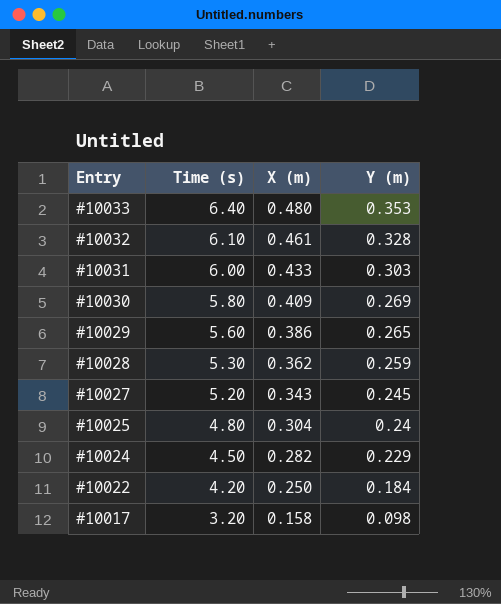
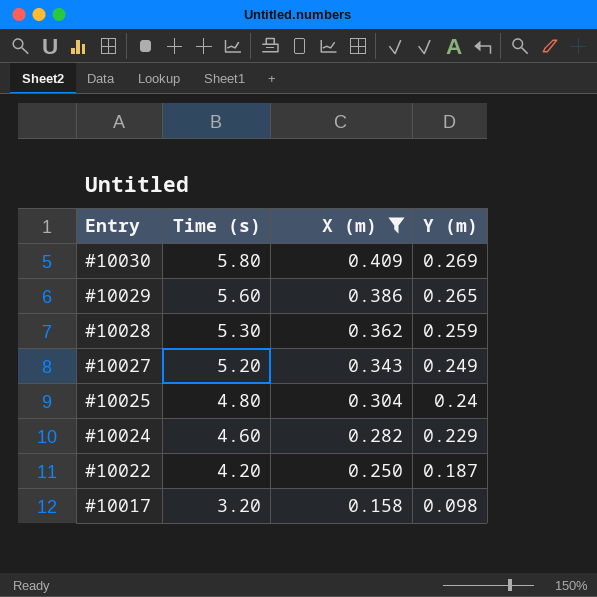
filter: none -> X (m) <= 0.409
#10027 | Y (m): 0.245 -> 0.249
#10024 | Time (s): 4.50 -> 4.60
#10022 | Y (m): 0.184 -> 0.187

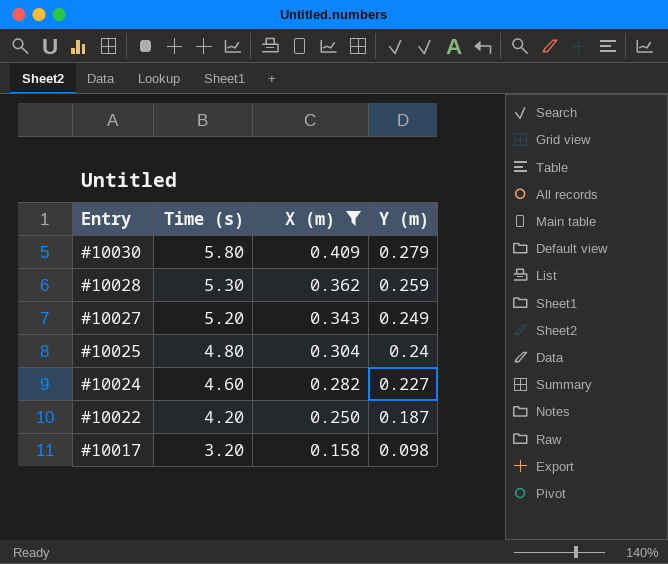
row #10029: 5.60 | 0.386 | 0.265 -> none
#10030 | Y (m): 0.269 -> 0.279
#10024 | Y (m): 0.229 -> 0.227

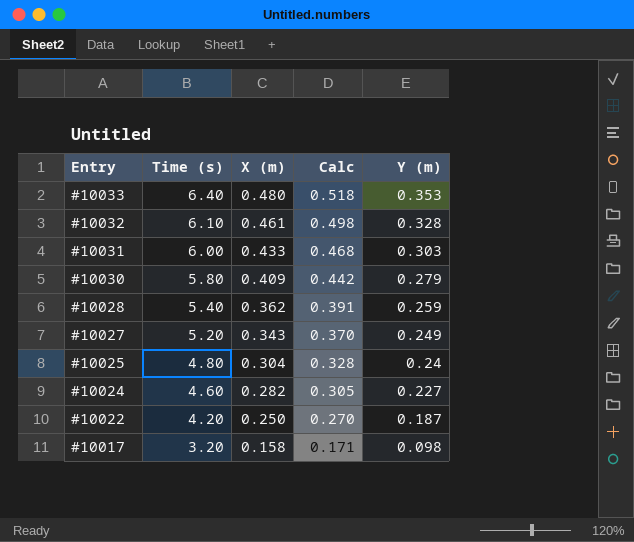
filter: X (m) <= 0.409 -> none
column Calc | formula: none -> [X (m)] * 1.08
#10028 | Time (s): 5.30 -> 5.40

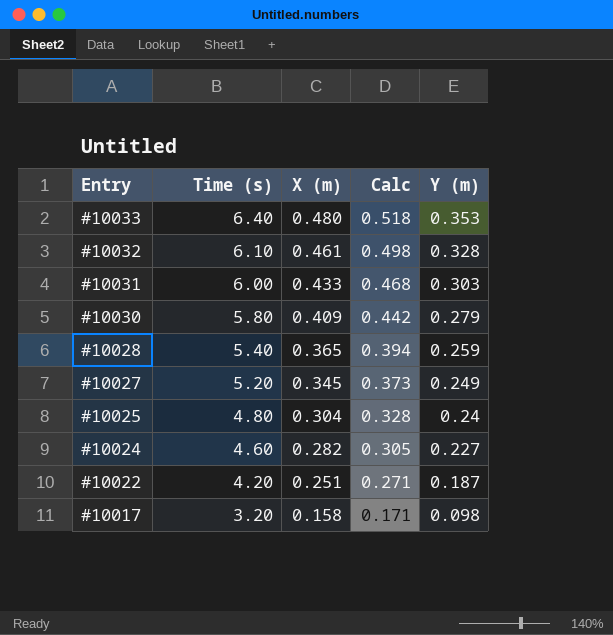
#10028 | X (m): 0.362 -> 0.365
#10028 | Calc: 0.391 -> 0.394
#10027 | X (m): 0.343 -> 0.345
#10027 | Calc: 0.370 -> 0.373
#10022 | X (m): 0.250 -> 0.251
#10022 | Calc: 0.270 -> 0.271

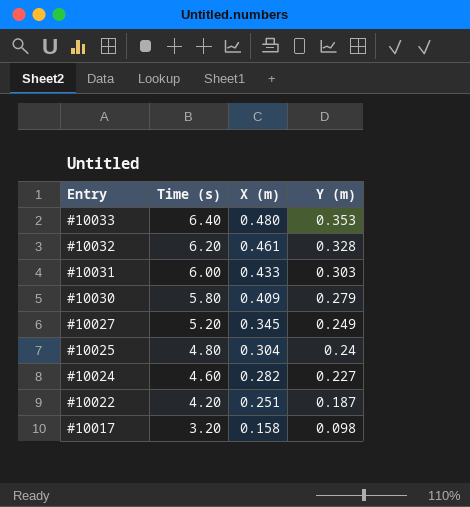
column Calc | formula: [X (m)] * 1.08 -> none
row #10028: 5.40 | 0.365 | 0.394 | 0.259 -> none
#10032 | Time (s): 6.10 -> 6.20

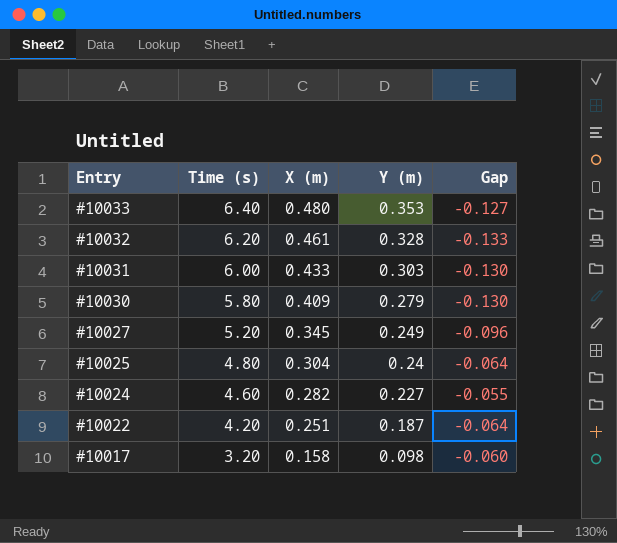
column Gap | formula: none -> [Y (m)] - [X (m)]

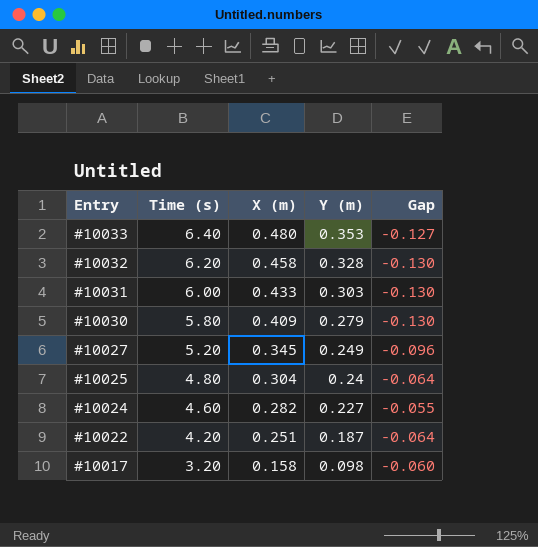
#10032 | X (m): 0.461 -> 0.458
#10032 | Gap: -0.133 -> -0.130

